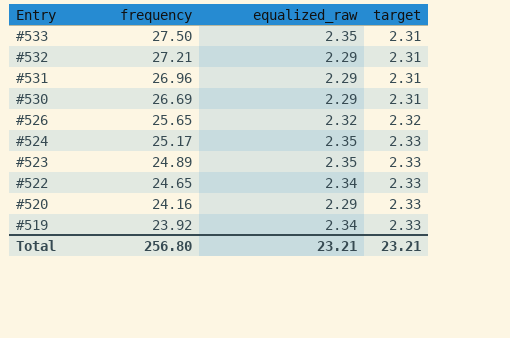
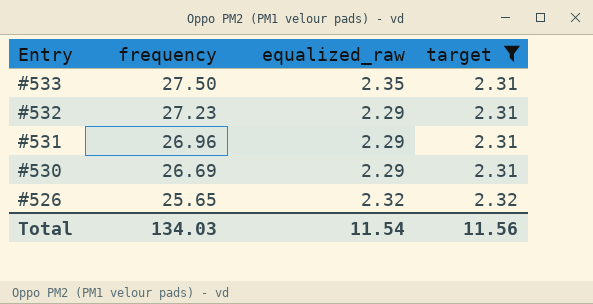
filter: none -> target != 2.33
#532 | frequency: 27.21 -> 27.23
Total | frequency: 256.80 -> 134.03
Total | equalized_raw: 23.21 -> 11.54
Total | target: 23.21 -> 11.56

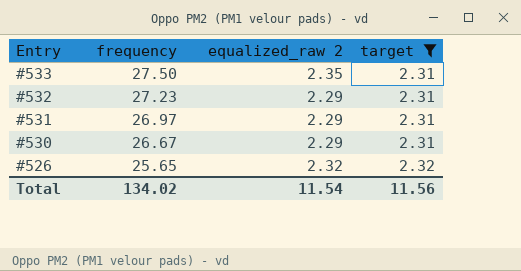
column name: equalized_raw -> equalized_raw 2
#531 | frequency: 26.96 -> 26.97
#530 | frequency: 26.69 -> 26.67
Total | frequency: 134.03 -> 134.02

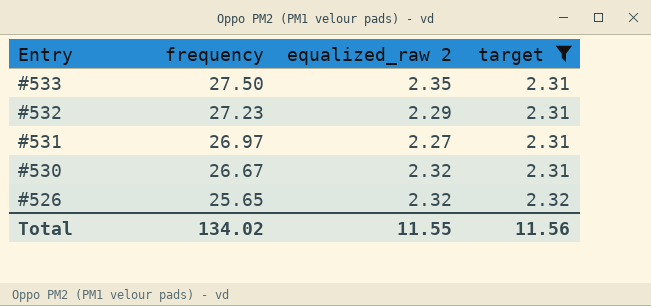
#531 | equalized_raw 2: 2.29 -> 2.27
#530 | equalized_raw 2: 2.29 -> 2.32
Total | equalized_raw 2: 11.54 -> 11.55

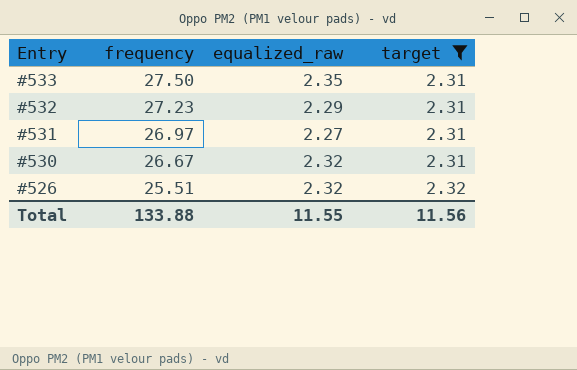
column name: equalized_raw 2 -> equalized_raw
#526 | frequency: 25.65 -> 25.51
Total | frequency: 134.02 -> 133.88

